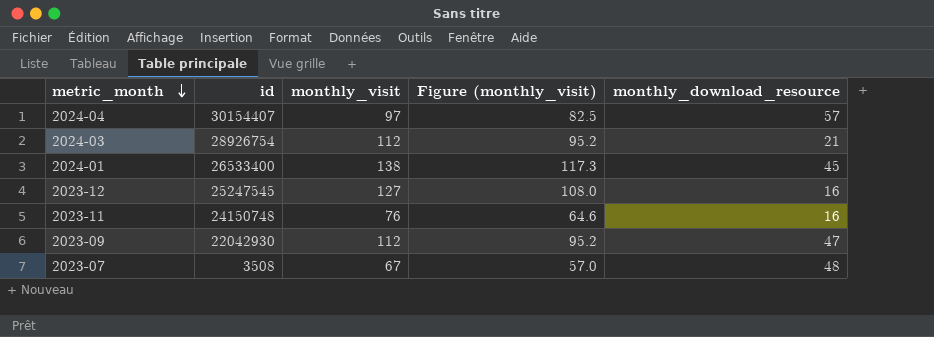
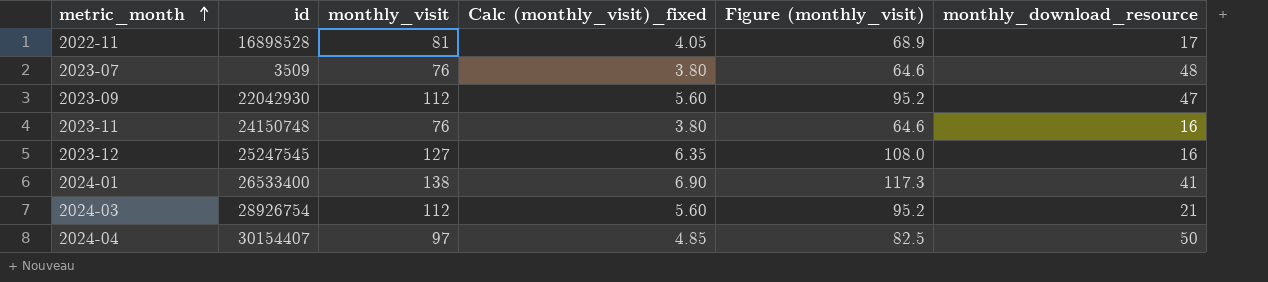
row order: metric_month descending -> metric_month ascending
column Calc (monthly_visit)_fixed | formula: none -> [monthly_visit] * 0.05
row 2022-11: none -> 16898528 | 81 | 4.05 | 68.9 | 17
2023-07 | id: 3508 -> 3509
2023-07 | monthly_visit: 67 -> 76
2023-07 | Figure (monthly_visit): 57.0 -> 64.6
2024-01 | monthly_download_resource: 45 -> 41
2024-04 | monthly_download_resource: 57 -> 50

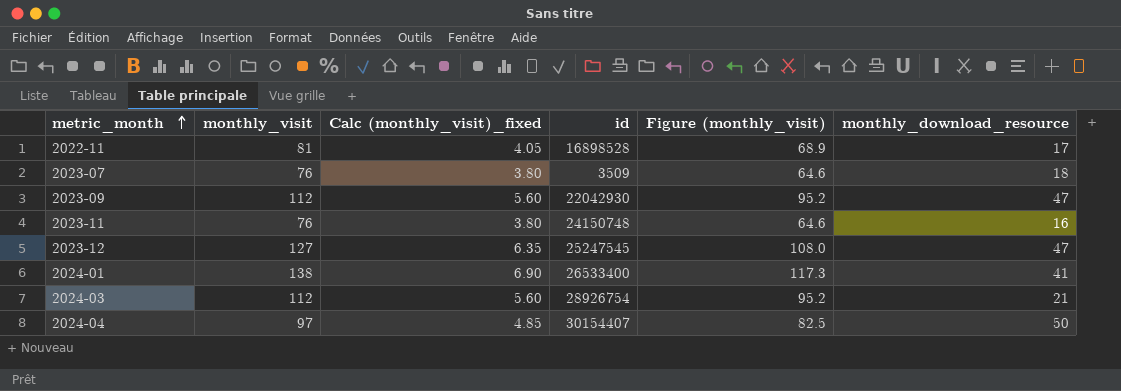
column id | position: 2 -> 4
2023-07 | monthly_download_resource: 48 -> 18
2023-12 | monthly_download_resource: 16 -> 47

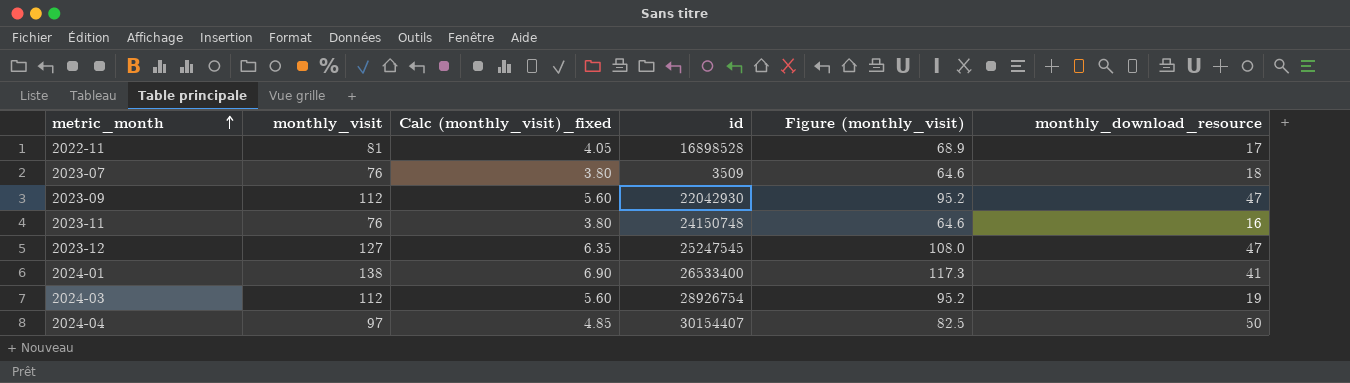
2024-03 | monthly_download_resource: 21 -> 19

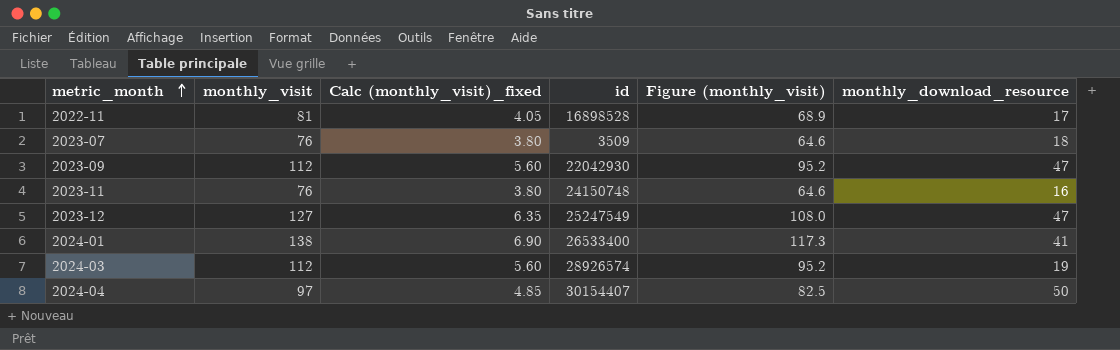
2023-12 | id: 25247545 -> 25247549
2024-03 | id: 28926754 -> 28926574

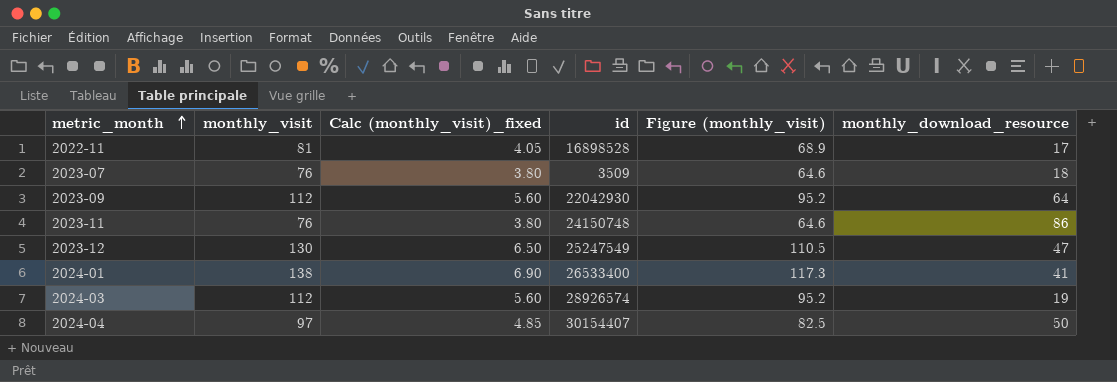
2023-09 | monthly_download_resource: 47 -> 64
2023-11 | monthly_download_resource: 16 -> 86
2023-12 | monthly_visit: 127 -> 130
2023-12 | Calc (monthly_visit)_fixed: 6.35 -> 6.50
2023-12 | Figure (monthly_visit): 108.0 -> 110.5

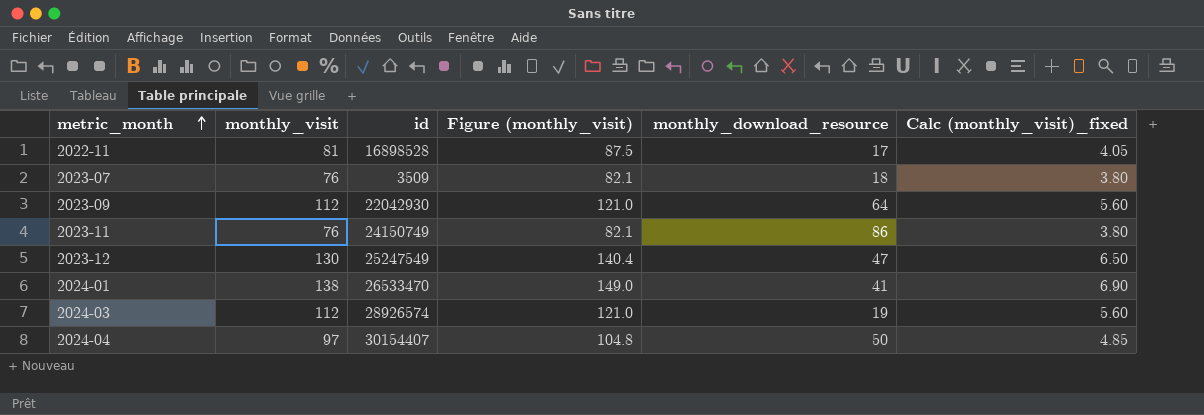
column Figure (monthly_visit) | formula: [monthly_visit] * 0.85 -> [monthly_visit] * 1.08
column Calc (monthly_visit)_fixed | position: 3 -> 6
2023-11 | id: 24150748 -> 24150749
2024-01 | id: 26533400 -> 26533470

